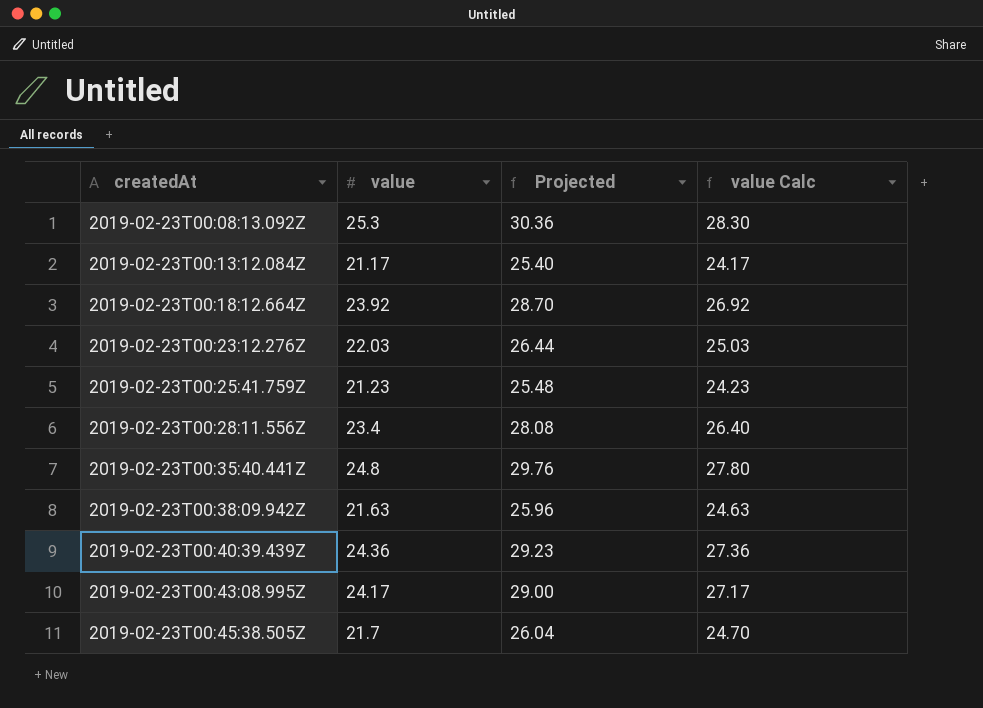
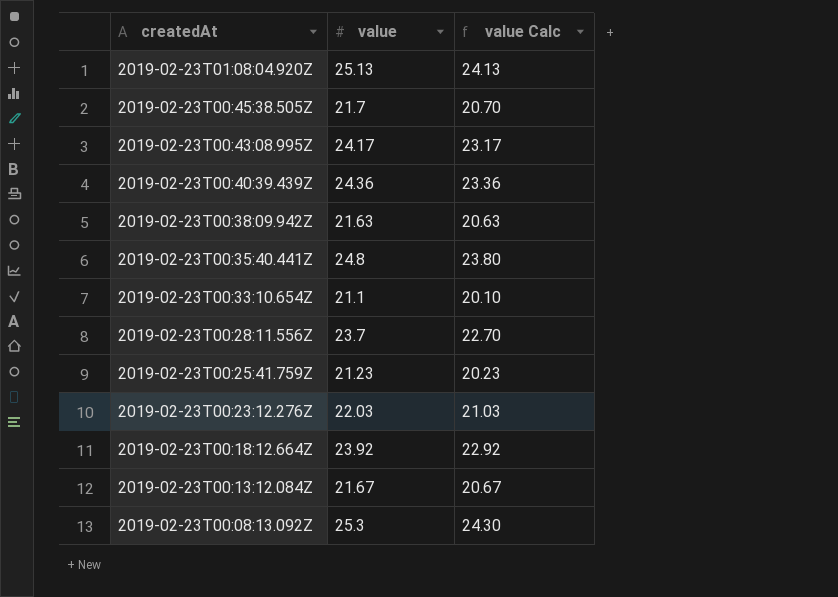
row order: createdAt ascending -> createdAt descending
column Projected | formula: [value] * 1.2 -> none
column value Calc | formula: [value] + 3 -> [value] - 1
row 2019-02-23T01:08:04.920Z: none -> 25.13 | 24.13
row 2019-02-23T00:33:10.654Z: none -> 21.1 | 20.10
2019-02-23T00:28:11.556Z | value: 23.4 -> 23.7
2019-02-23T00:13:12.084Z | value: 21.17 -> 21.67

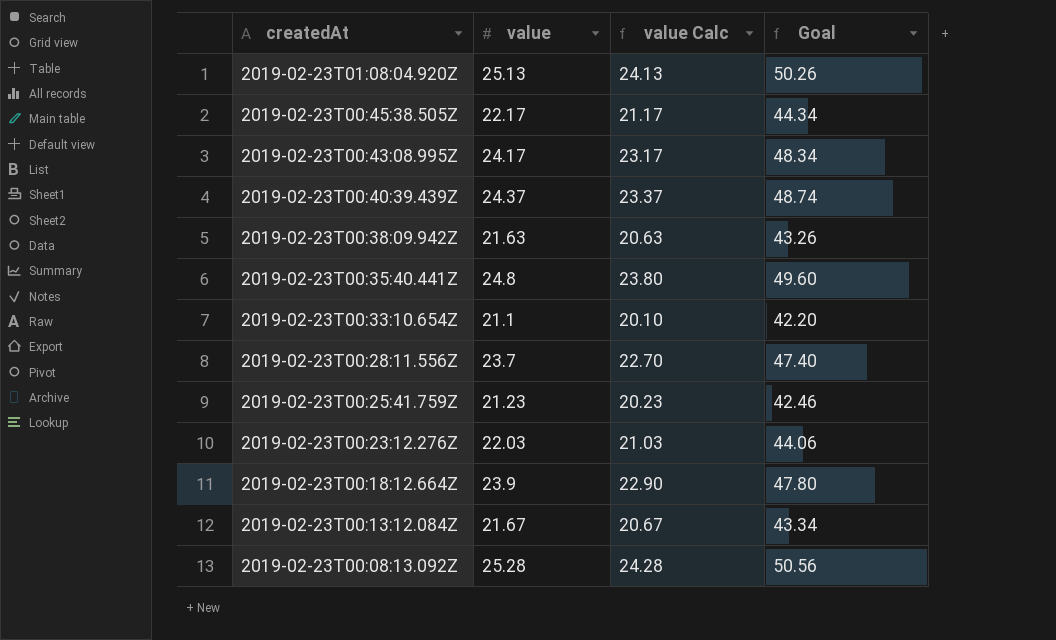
column Goal | formula: none -> [value] * 2
2019-02-23T00:45:38.505Z | value: 21.7 -> 22.17
2019-02-23T00:45:38.505Z | value Calc: 20.70 -> 21.17
2019-02-23T00:40:39.439Z | value: 24.36 -> 24.37
2019-02-23T00:40:39.439Z | value Calc: 23.36 -> 23.37
2019-02-23T00:18:12.664Z | value: 23.92 -> 23.9
2019-02-23T00:18:12.664Z | value Calc: 22.92 -> 22.90
2019-02-23T00:08:13.092Z | value: 25.3 -> 25.28
2019-02-23T00:08:13.092Z | value Calc: 24.30 -> 24.28

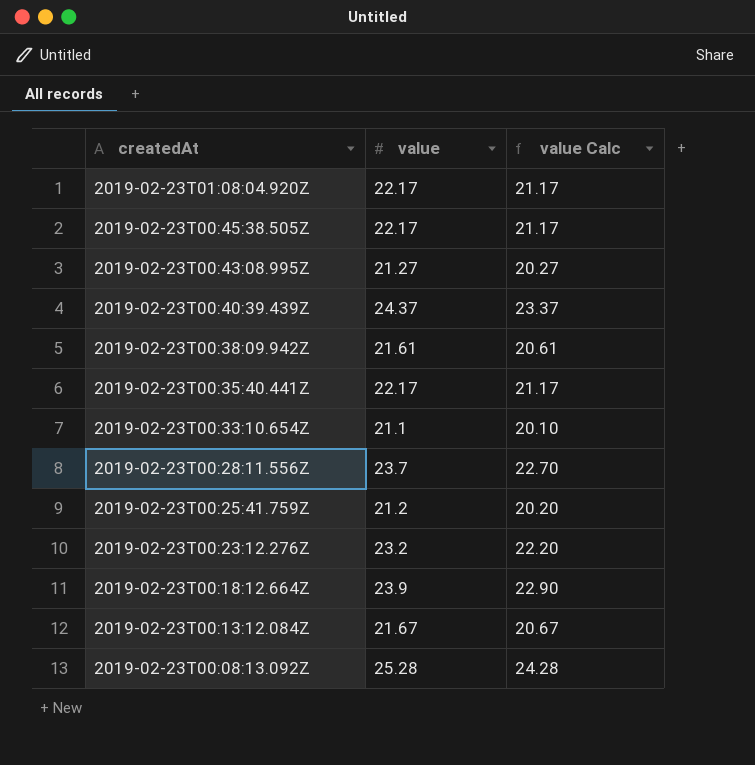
column Goal | formula: [value] * 2 -> none
2019-02-23T01:08:04.920Z | value: 25.13 -> 22.17
2019-02-23T01:08:04.920Z | value Calc: 24.13 -> 21.17
2019-02-23T00:43:08.995Z | value: 24.17 -> 21.27
2019-02-23T00:43:08.995Z | value Calc: 23.17 -> 20.27
2019-02-23T00:38:09.942Z | value: 21.63 -> 21.61
2019-02-23T00:38:09.942Z | value Calc: 20.63 -> 20.61
2019-02-23T00:35:40.441Z | value: 24.8 -> 22.17
2019-02-23T00:35:40.441Z | value Calc: 23.80 -> 21.17
2019-02-23T00:25:41.759Z | value: 21.23 -> 21.2
2019-02-23T00:25:41.759Z | value Calc: 20.23 -> 20.20
2019-02-23T00:23:12.276Z | value: 22.03 -> 23.2
2019-02-23T00:23:12.276Z | value Calc: 21.03 -> 22.20

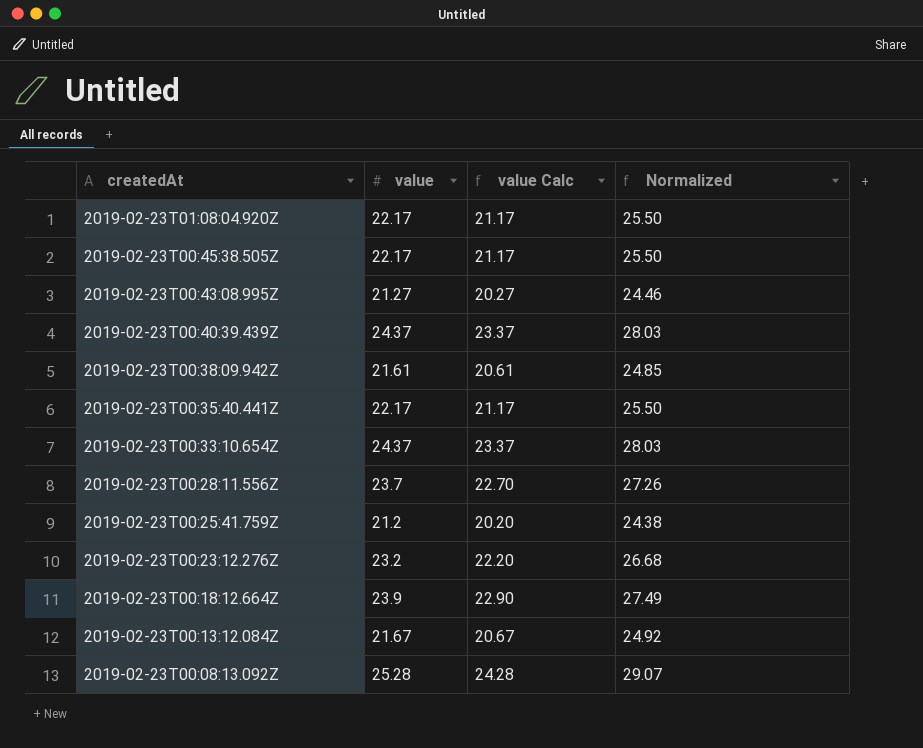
column Normalized | formula: none -> [value] * 1.15
2019-02-23T00:33:10.654Z | value: 21.1 -> 24.37
2019-02-23T00:33:10.654Z | value Calc: 20.10 -> 23.37

